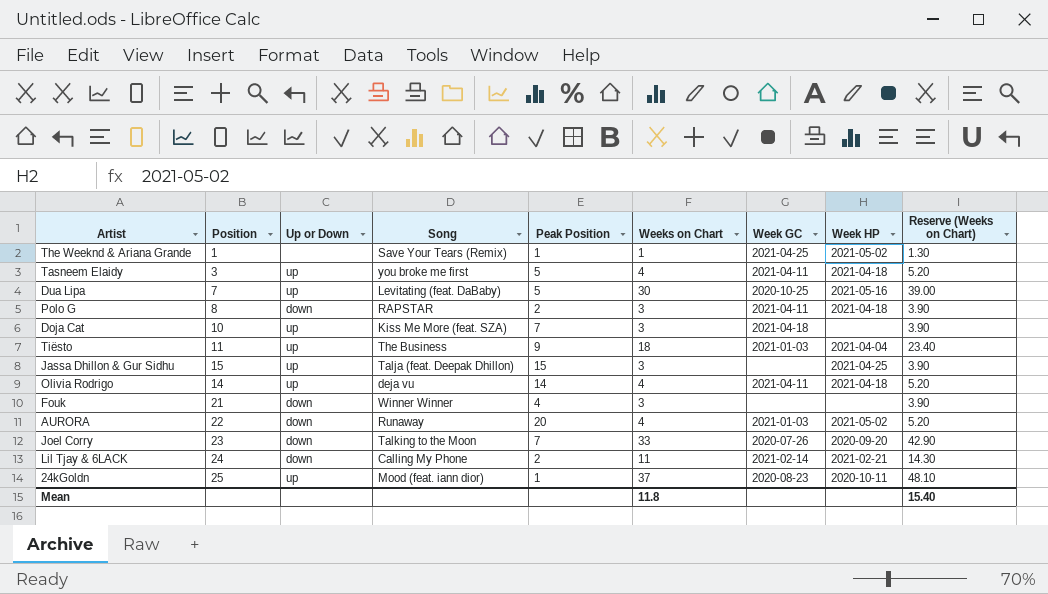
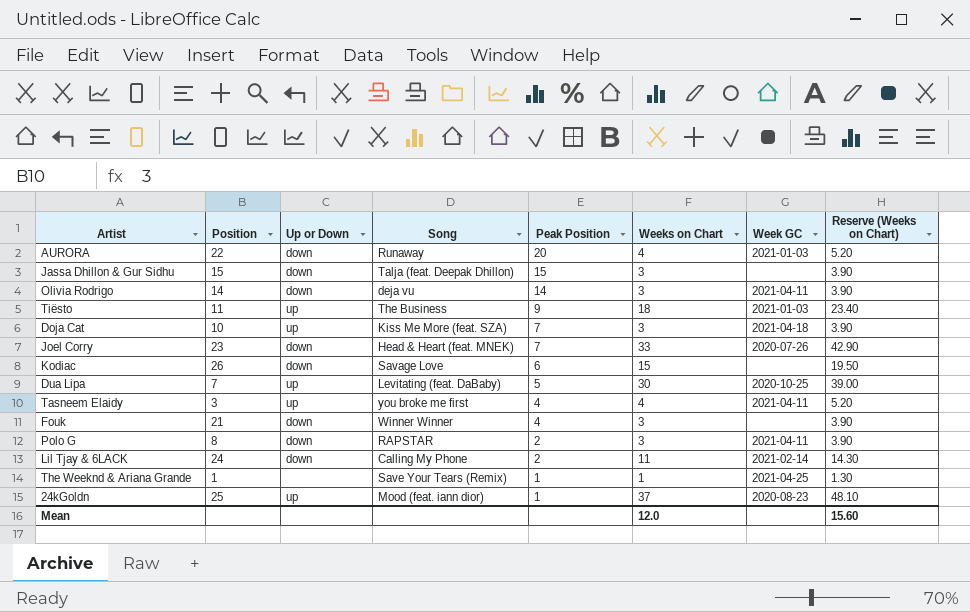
row order: none -> Peak Position descending
column Week HP | position: 8 -> none
Jassa Dhillon & Gur Sidhu | Up or Down: up -> down
Olivia Rodrigo | Up or Down: up -> down
Olivia Rodrigo | Weeks on Chart: 4 -> 3
Olivia Rodrigo | Reserve (Weeks on Chart): 5.20 -> 3.90
Joel Corry | Song: Talking to the Moon -> Head & Heart (feat. MNEK)
row Kodiac: none -> 26 | down | Savage Love | 6 | 15 | none | 19.50
Tasneem Elaidy | Peak Position: 5 -> 4
Mean | Weeks on Chart: 11.8 -> 12.0
Mean | Reserve (Weeks on Chart): 15.40 -> 15.60

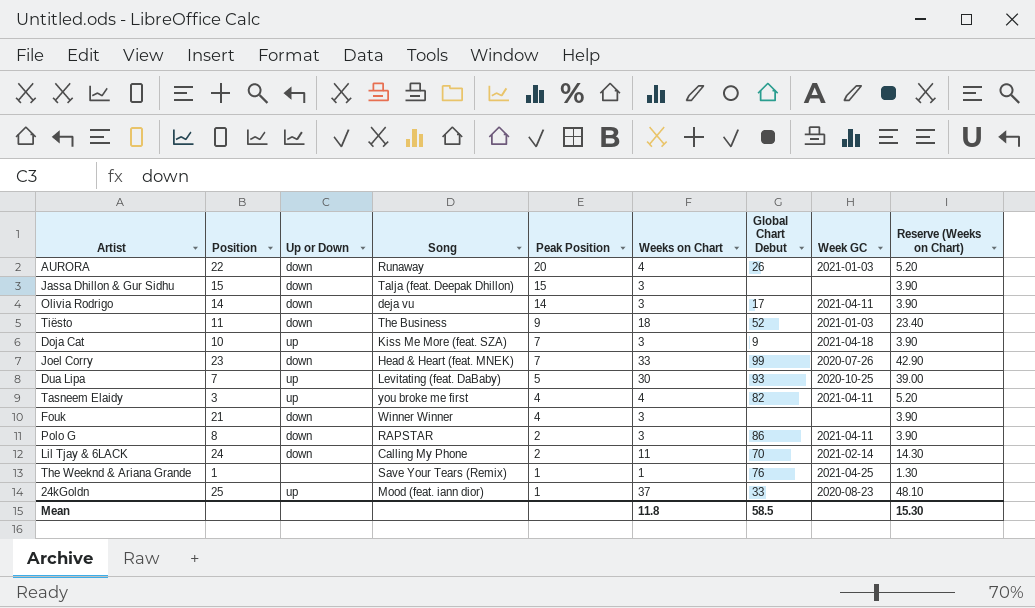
column Global Chart Debut | position: none -> 7
row Kodiac: 26 | down | Savage Love | 6 | 15 | none | 19.50 -> none
Tiësto | Up or Down: up -> down
Mean | Weeks on Chart: 12.0 -> 11.8
Mean | Reserve (Weeks on Chart): 15.60 -> 15.30

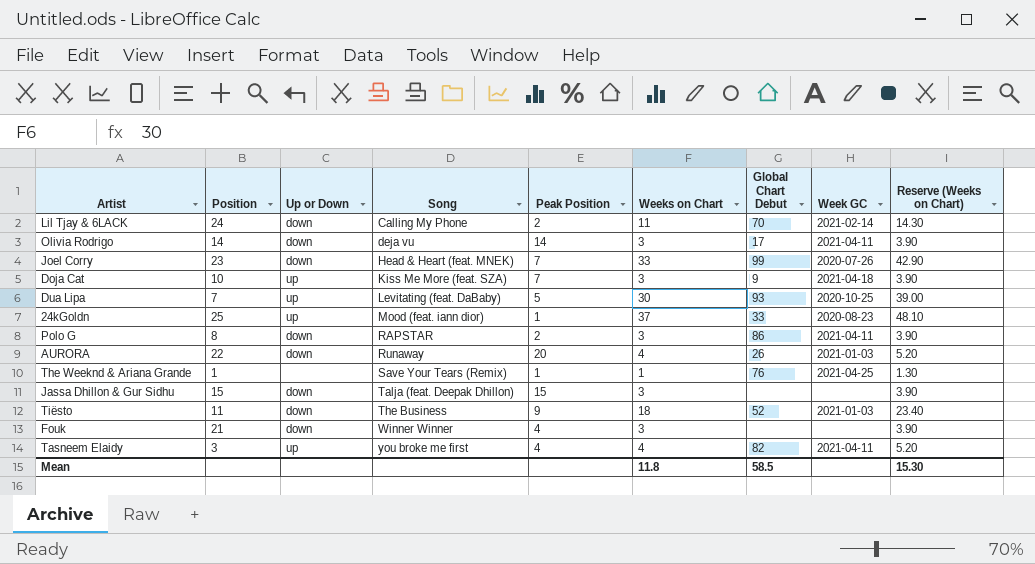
row order: Peak Position descending -> Song ascending

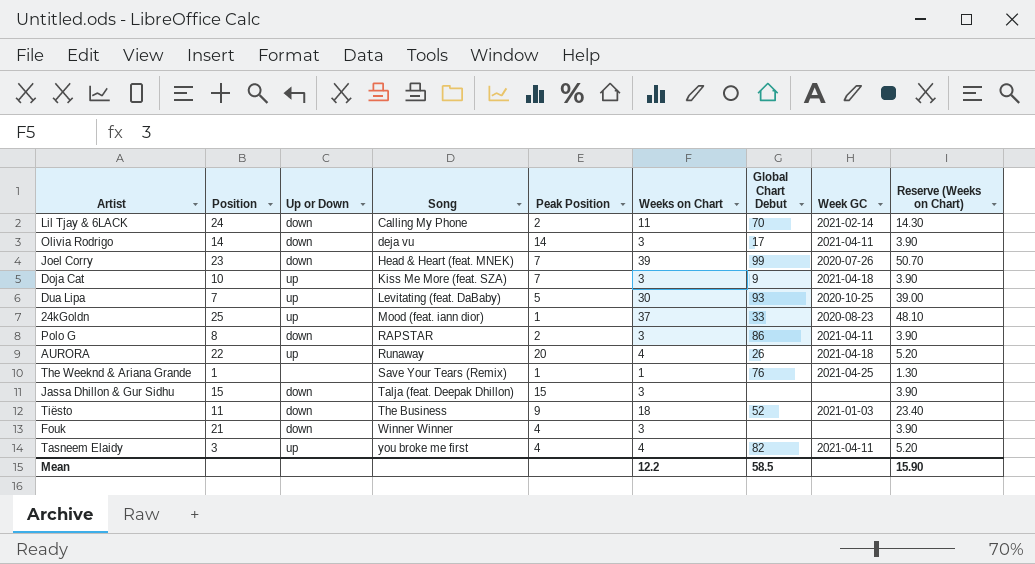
Joel Corry | Weeks on Chart: 33 -> 39
Joel Corry | Reserve (Weeks on Chart): 42.90 -> 50.70
AURORA | Up or Down: down -> up
AURORA | Week GC: 2021-01-03 -> 2021-04-18
Mean | Weeks on Chart: 11.8 -> 12.2
Mean | Reserve (Weeks on Chart): 15.30 -> 15.90

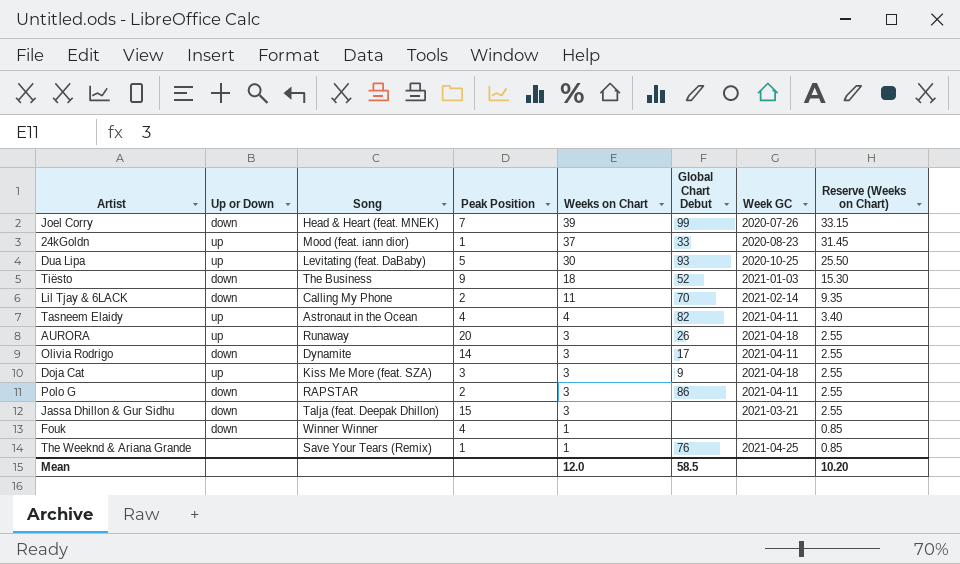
row order: Song ascending -> Weeks on Chart descending
column Position | position: 2 -> none
column Reserve (Weeks on Chart) | formula: [Weeks on Chart] * 1.3 -> [Weeks on Chart] * 0.85
Tasneem Elaidy | Song: you broke me first -> Astronaut in the Ocean
AURORA | Weeks on Chart: 4 -> 3
Olivia Rodrigo | Song: deja vu -> Dynamite
Doja Cat | Peak Position: 7 -> 3
Jassa Dhillon & Gur Sidhu | Week GC: none -> 2021-03-21
Fouk | Weeks on Chart: 3 -> 1
Mean | Weeks on Chart: 12.2 -> 12.0
Mean | Reserve (Weeks on Chart): 15.90 -> 10.20

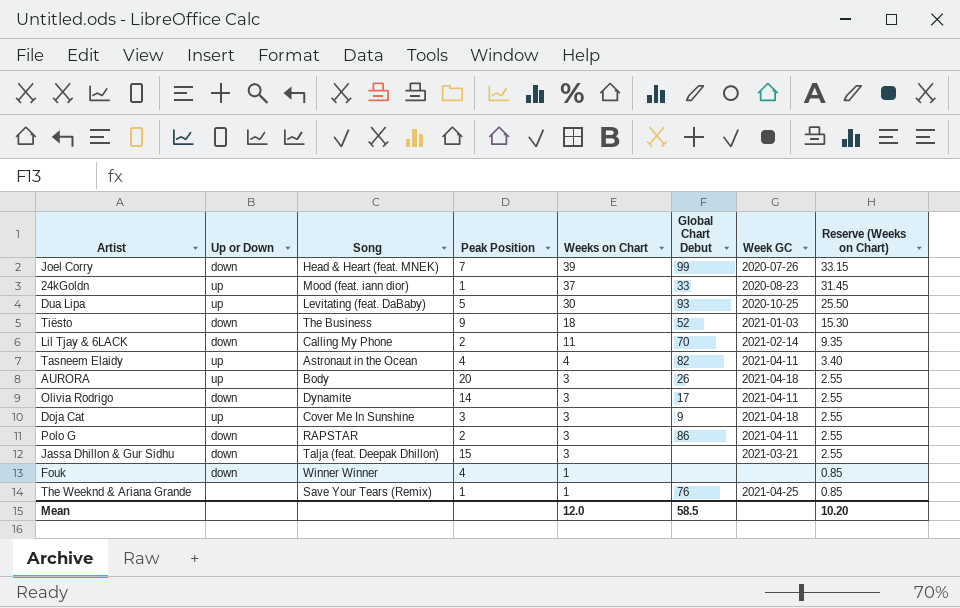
AURORA | Song: Runaway -> Body
Doja Cat | Song: Kiss Me More (feat. SZA) -> Cover Me In Sunshine

